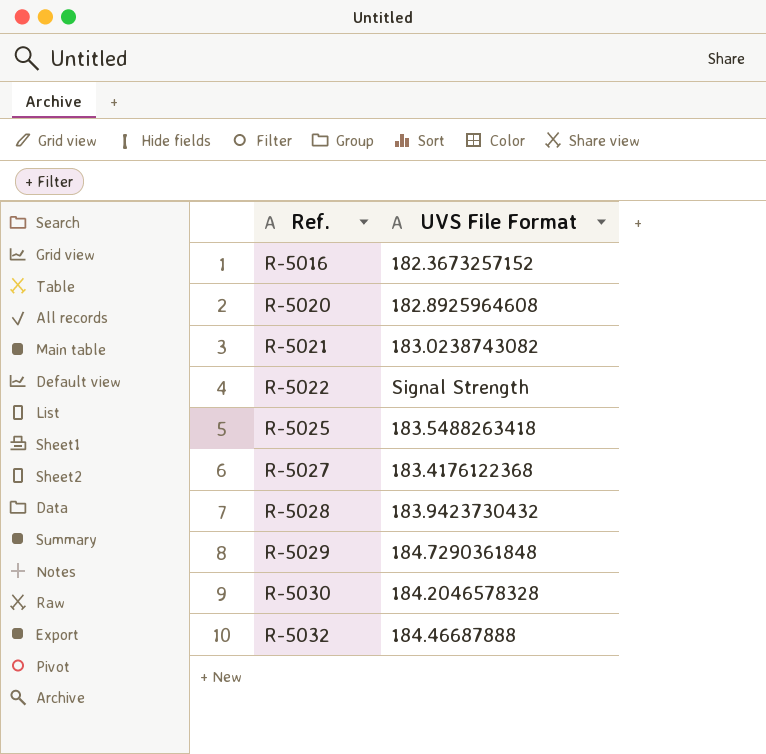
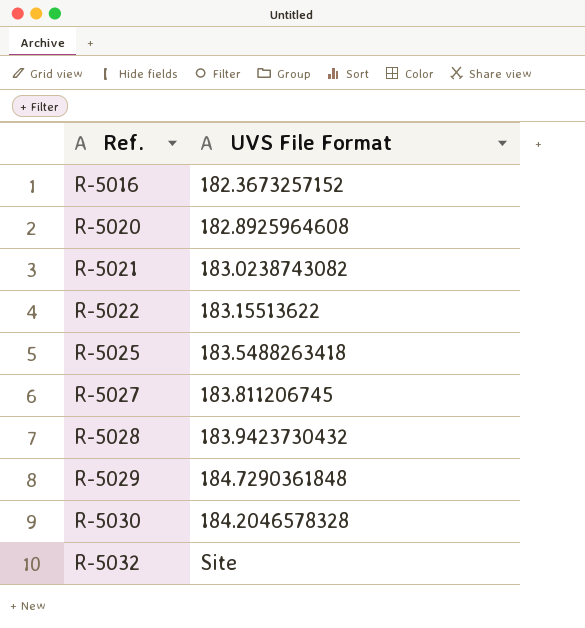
R-5022 | UVS File Format: Signal Strength -> 183.15513622
R-5027 | UVS File Format: 183.4176122368 -> 183.811206745
R-5032 | UVS File Format: 184.46687888 -> Site

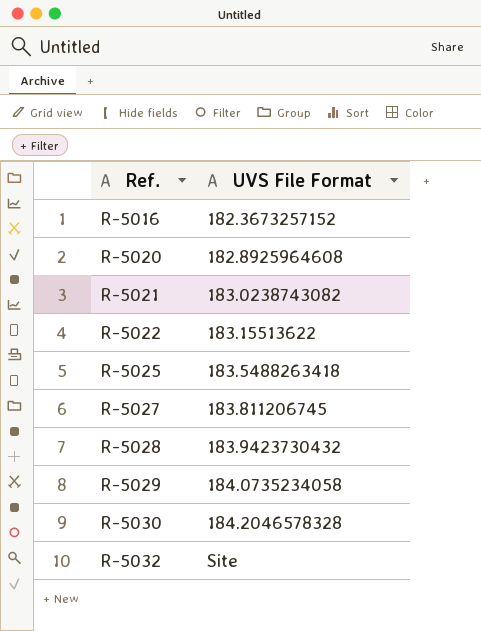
R-5029 | UVS File Format: 184.7290361848 -> 184.0735234058

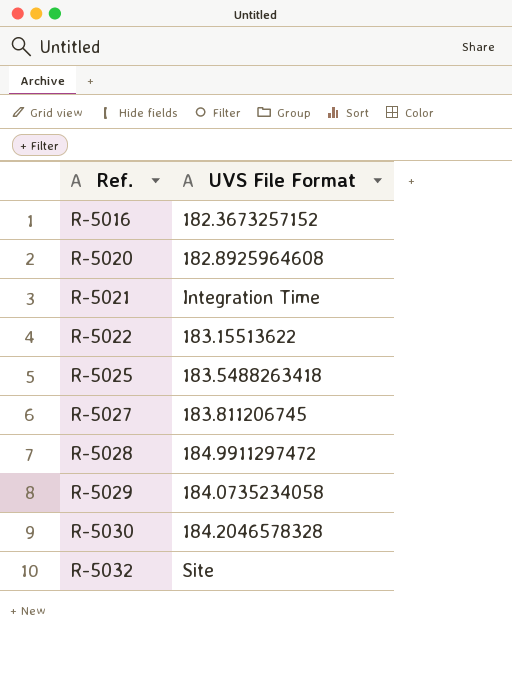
R-5021 | UVS File Format: 183.0238743082 -> Integration Time
R-5028 | UVS File Format: 183.9423730432 -> 184.9911297472

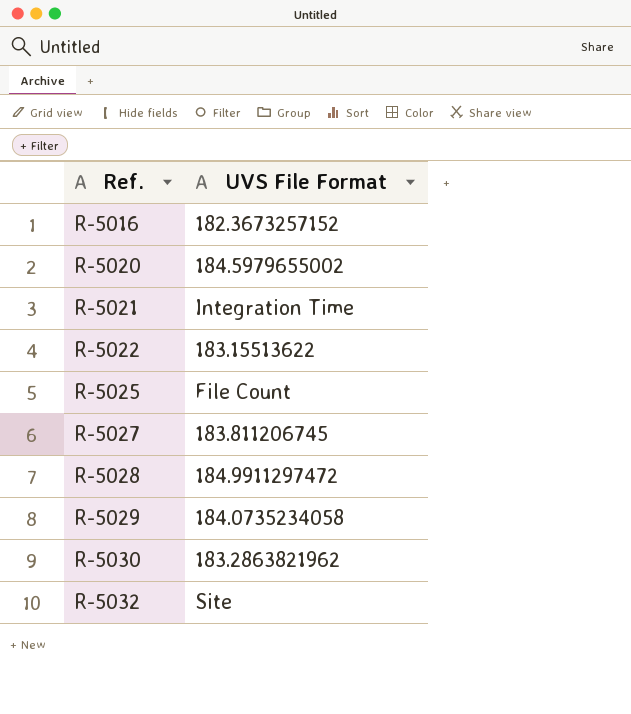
R-5020 | UVS File Format: 182.8925964608 -> 184.5979655002
R-5025 | UVS File Format: 183.5488263418 -> File Count
R-5030 | UVS File Format: 184.2046578328 -> 183.2863821962

